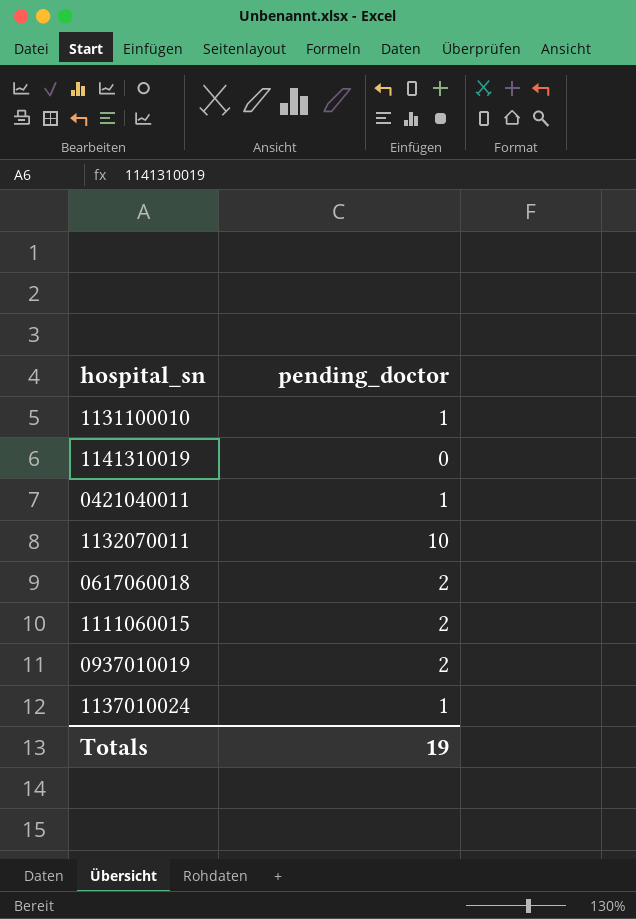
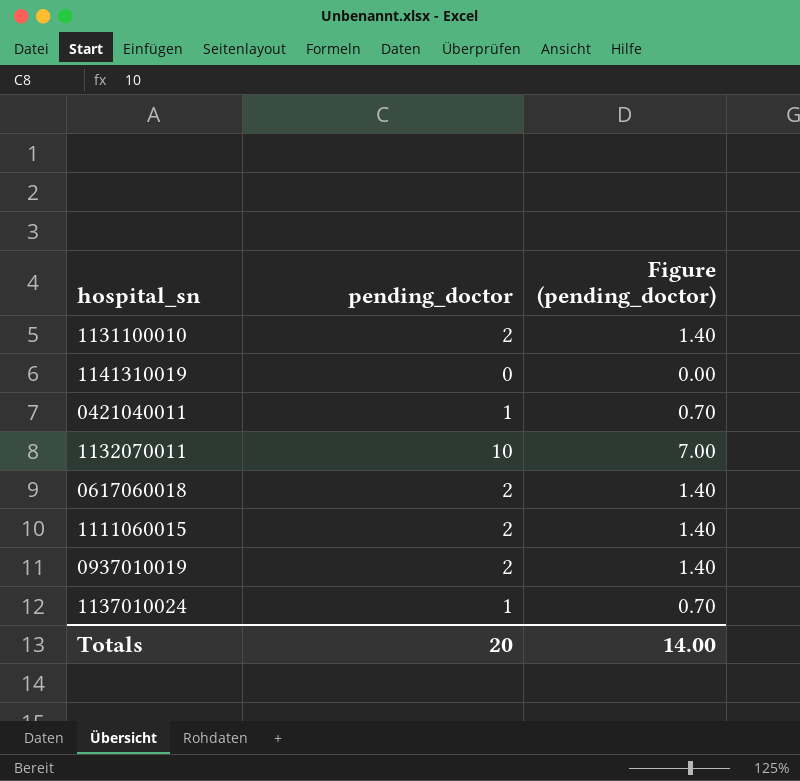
column Figure (pending_doctor) | formula: none -> [pending_doctor] * 0.7
1131100010 | pending_doctor: 1 -> 2
Totals | pending_doctor: 19 -> 20

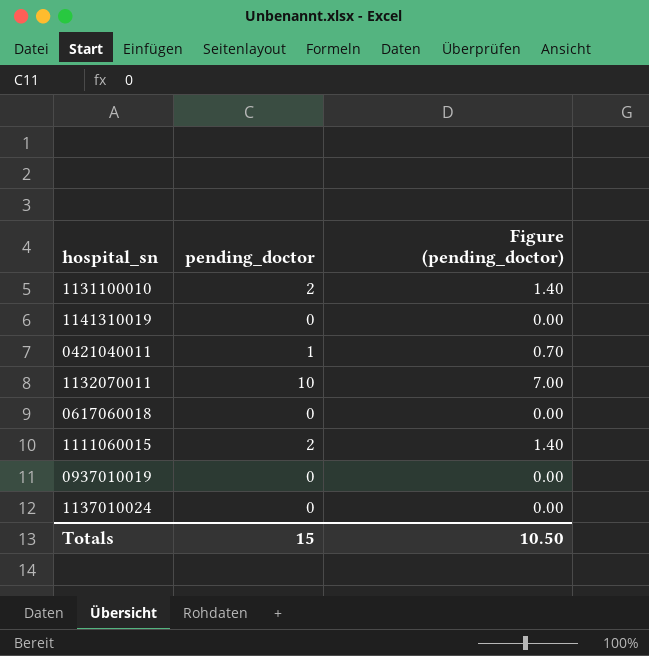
0617060018 | pending_doctor: 2 -> 0
0617060018 | Figure (pending_doctor): 1.40 -> 0.00
0937010019 | pending_doctor: 2 -> 0
0937010019 | Figure (pending_doctor): 1.40 -> 0.00
1137010024 | pending_doctor: 1 -> 0
1137010024 | Figure (pending_doctor): 0.70 -> 0.00
Totals | pending_doctor: 20 -> 15
Totals | Figure (pending_doctor): 14.00 -> 10.50

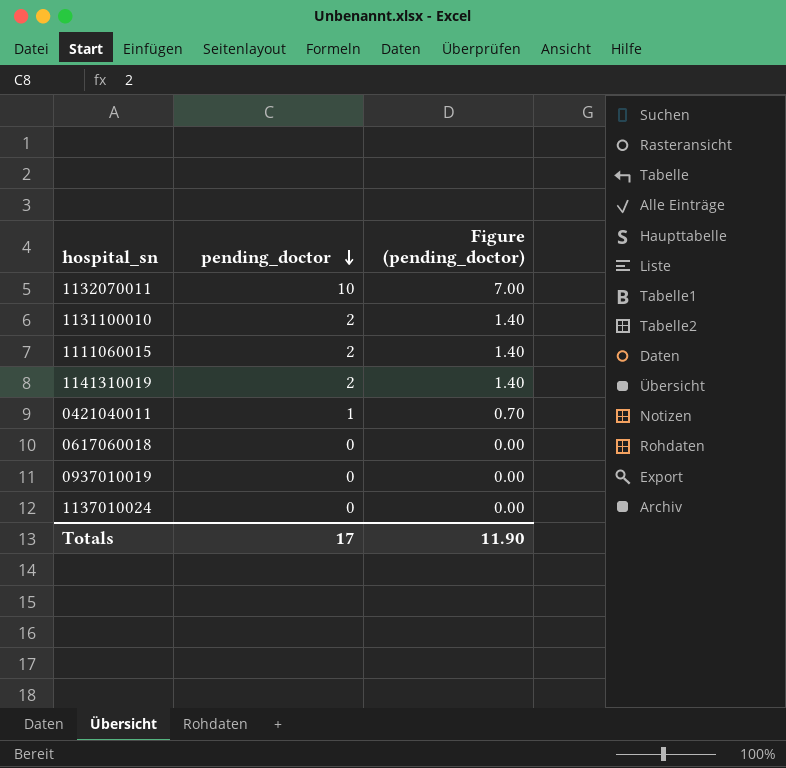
row order: none -> pending_doctor descending
1141310019 | pending_doctor: 0 -> 2
1141310019 | Figure (pending_doctor): 0.00 -> 1.40
Totals | pending_doctor: 15 -> 17
Totals | Figure (pending_doctor): 10.50 -> 11.90

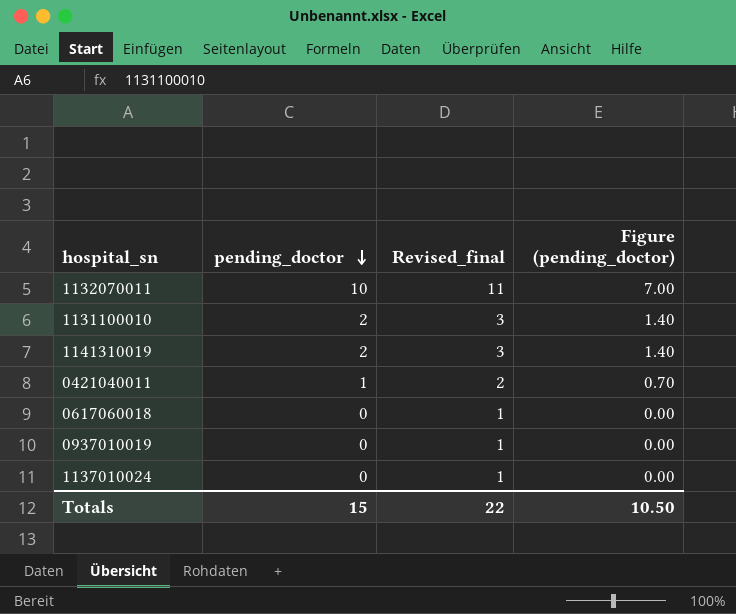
column Revised_final | formula: none -> [pending_doctor] + 1
row 1111060015: 2 | 1.40 -> none
Totals | pending_doctor: 17 -> 15
Totals | Figure (pending_doctor): 11.90 -> 10.50

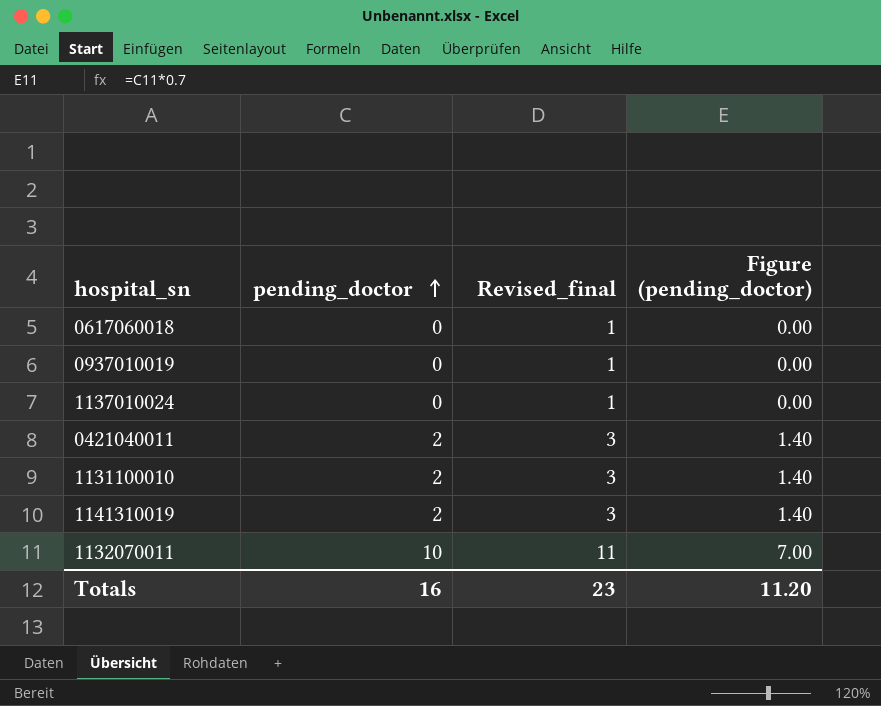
row order: pending_doctor descending -> pending_doctor ascending
0421040011 | pending_doctor: 1 -> 2
0421040011 | Revised_final: 2 -> 3
0421040011 | Figure (pending_doctor): 0.70 -> 1.40
Totals | pending_doctor: 15 -> 16
Totals | Revised_final: 22 -> 23
Totals | Figure (pending_doctor): 10.50 -> 11.20

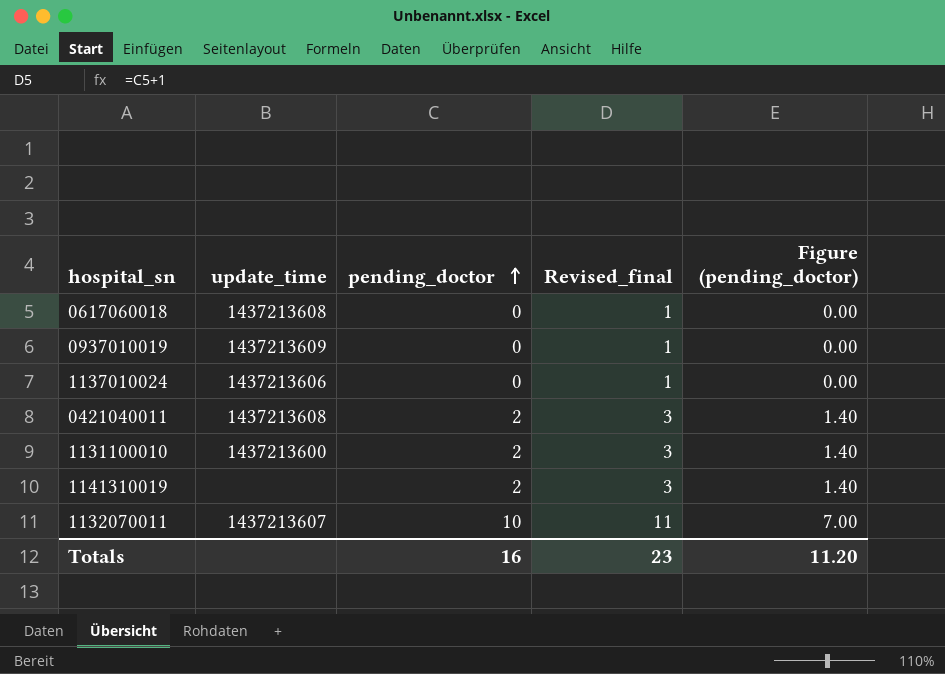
column update_time | position: none -> 2

